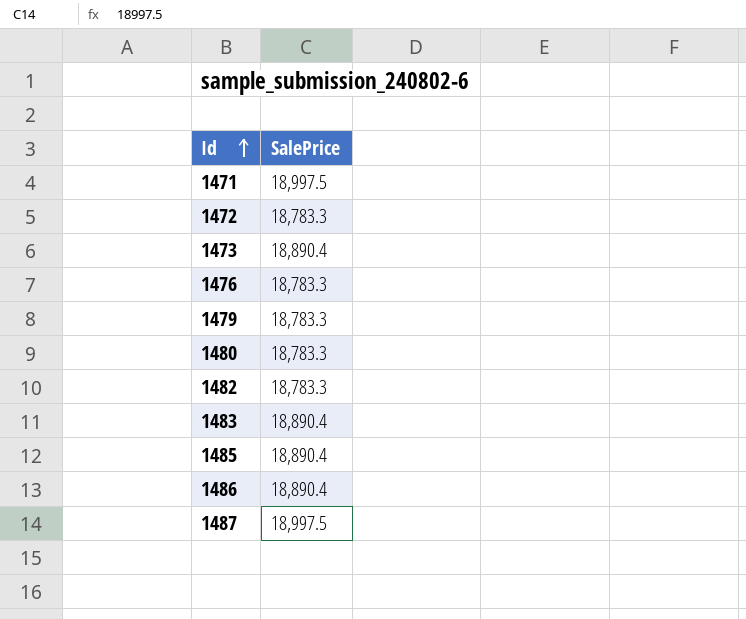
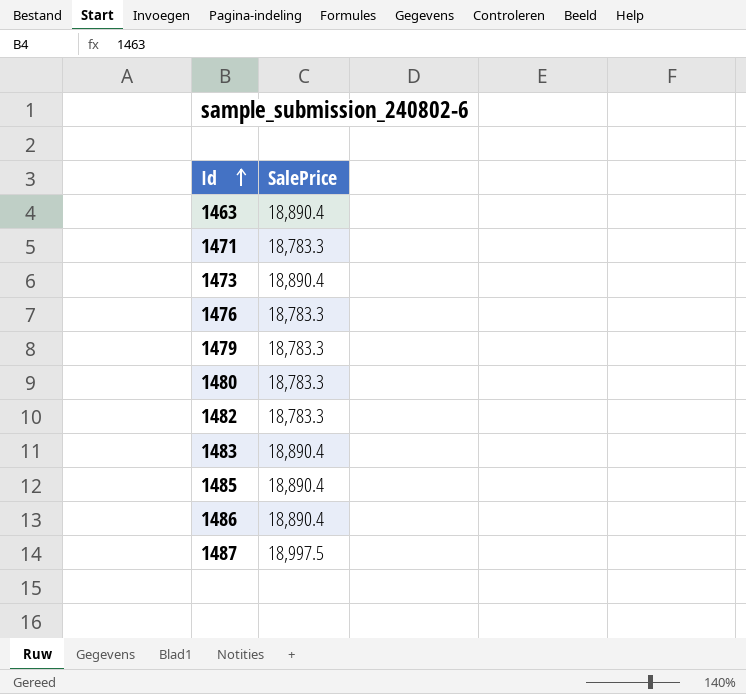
row 1472: 18,783.3 -> none
row 1463: none -> 18,890.4
1471 | SalePrice: 18,997.5 -> 18,783.3

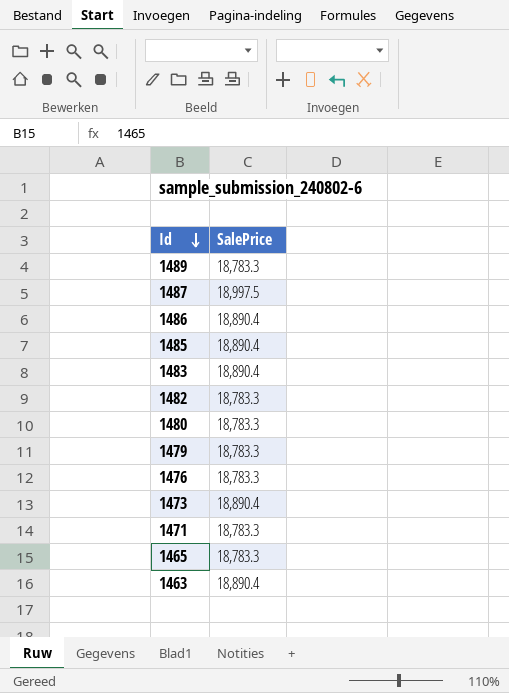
row order: Id ascending -> Id descending
row 1489: none -> 18,783.3
row 1465: none -> 18,783.3

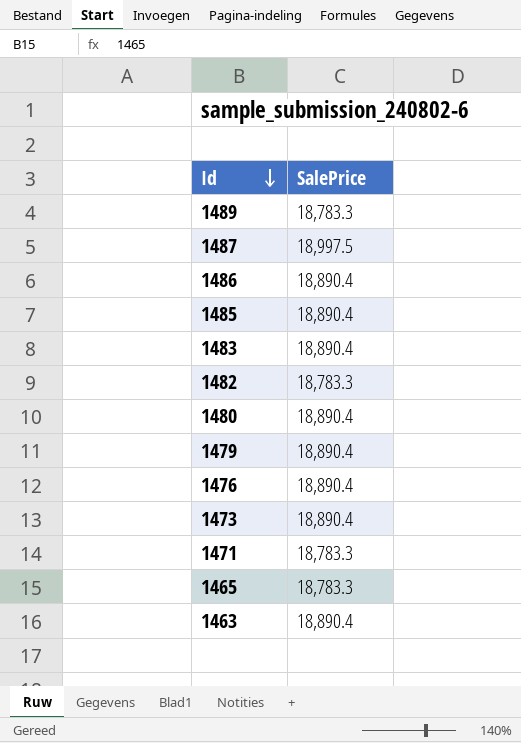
1480 | SalePrice: 18,783.3 -> 18,890.4
1479 | SalePrice: 18,783.3 -> 18,890.4
1476 | SalePrice: 18,783.3 -> 18,890.4

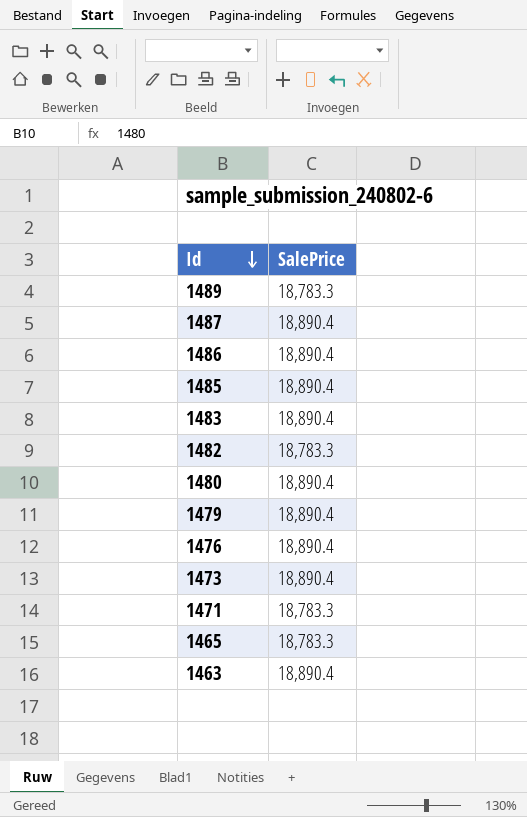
1487 | SalePrice: 18,997.5 -> 18,890.4

